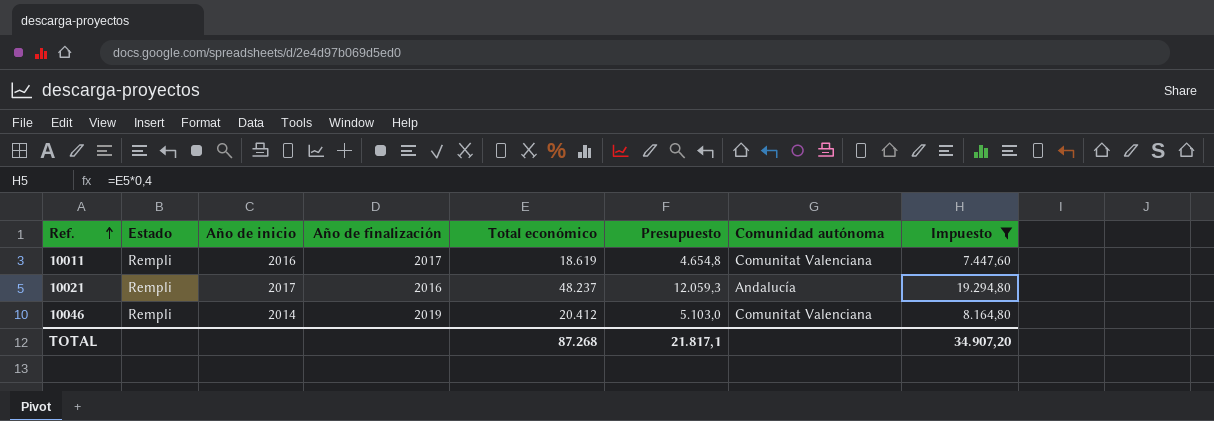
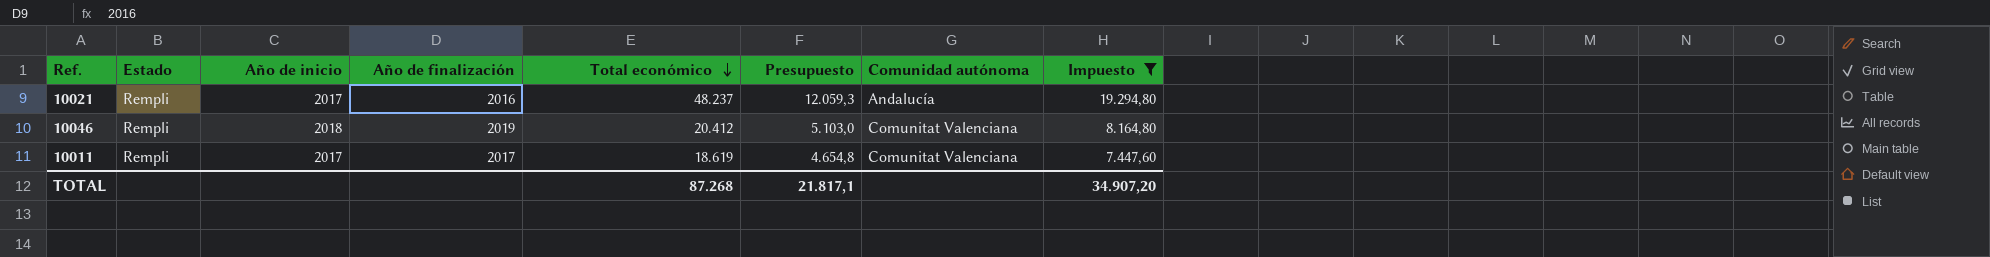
row order: Ref. ascending -> Total económico descending
10046 | Año de inicio: 2014 -> 2018
10011 | Año de inicio: 2016 -> 2017

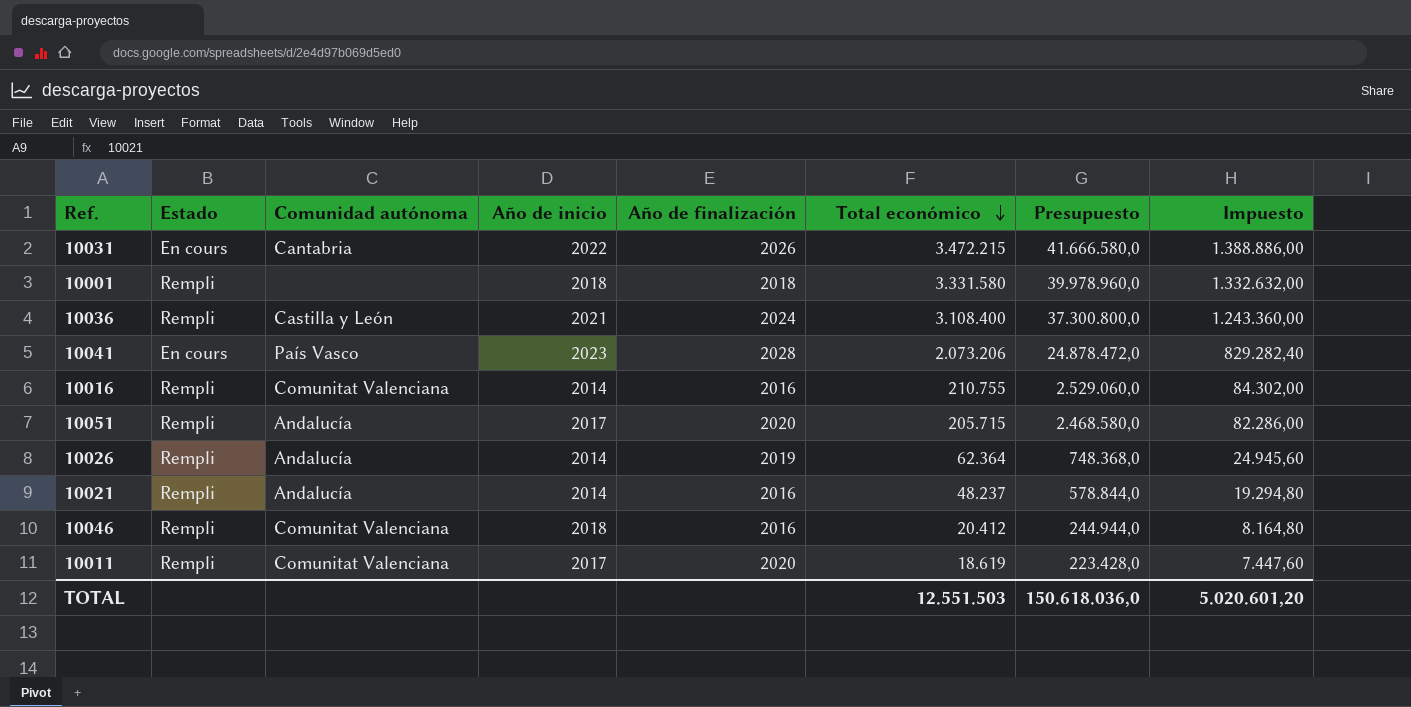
filter: Impuesto <= 19.294,80 -> none
column Comunidad autónoma | position: 7 -> 3
column Presupuesto | formula: [Total económico] * 0,25 -> [Total económico] * 12
10021 | Año de inicio: 2017 -> 2014
10046 | Año de finalización: 2019 -> 2016
10011 | Año de finalización: 2017 -> 2020
TOTAL | Total económico: 87.268 -> 12.551.503
TOTAL | Presupuesto: 21.817,1 -> 150.618.036,0
TOTAL | Impuesto: 34.907,20 -> 5.020.601,20

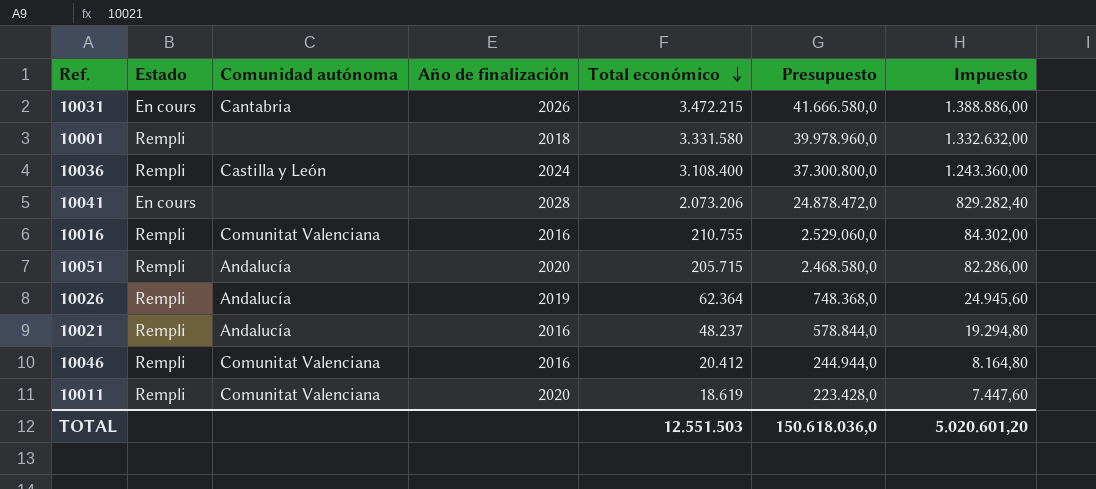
column Año de inicio | position: 4 -> none
10041 | Comunidad autónoma: País Vasco -> none

